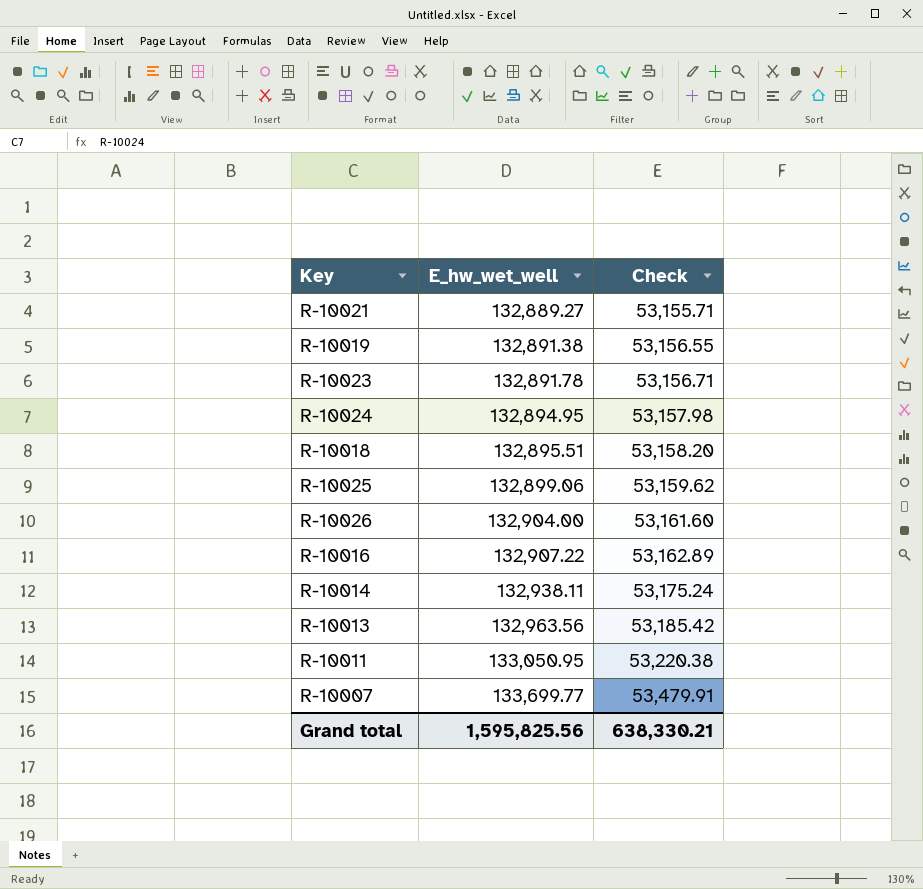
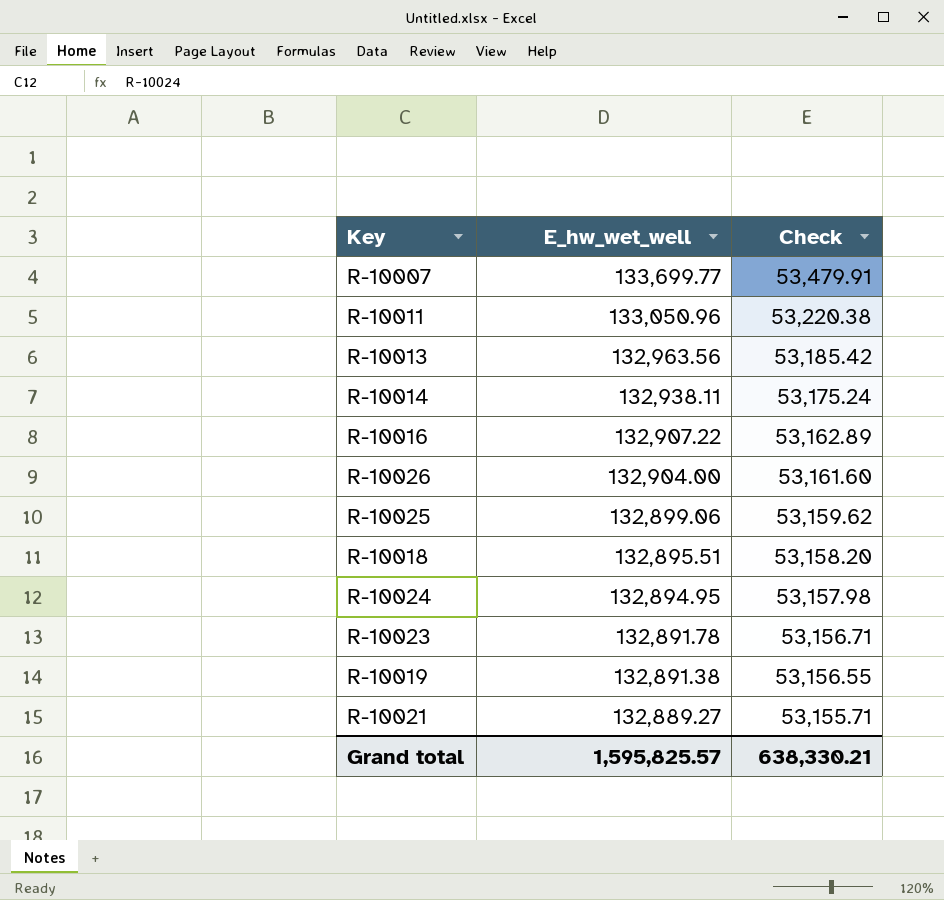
row order: E_hw_wet_well ascending -> E_hw_wet_well descending
R-10011 | E_hw_wet_well: 133,050.95 -> 133,050.96
Grand total | E_hw_wet_well: 1,595,825.56 -> 1,595,825.57

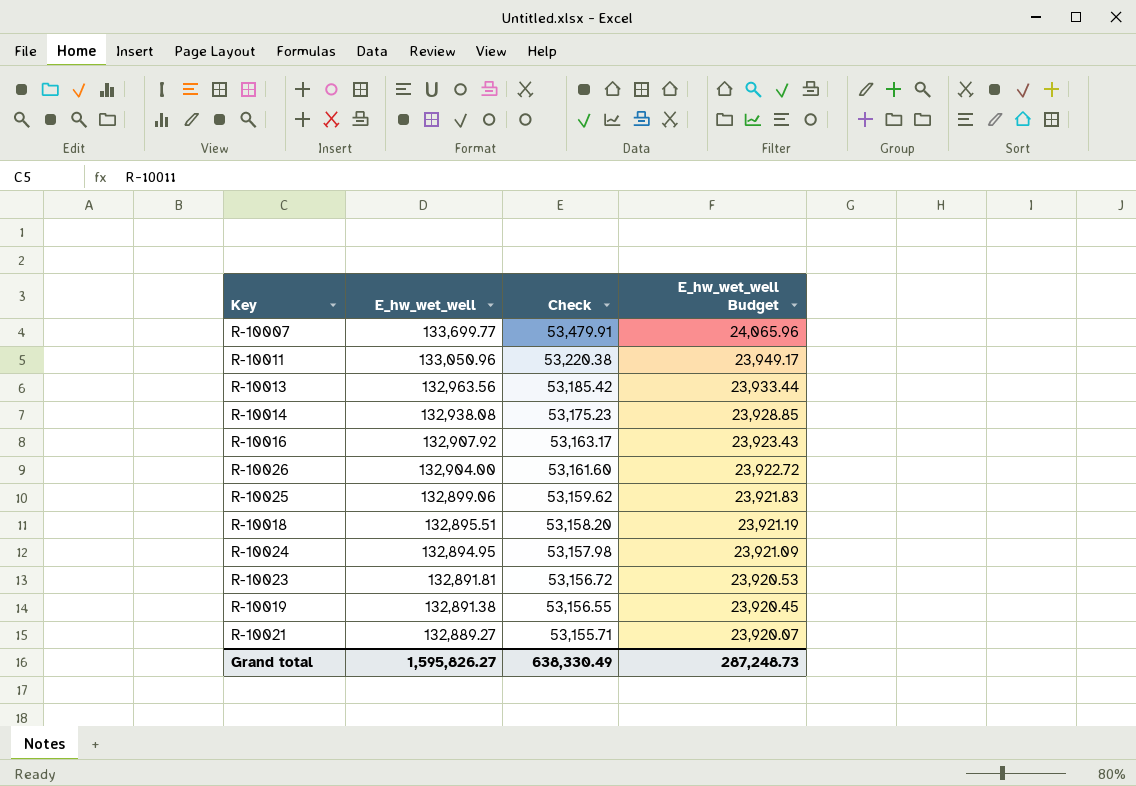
column E_hw_wet_well Budget | formula: none -> [E_hw_wet_well] * 0.18
R-10014 | E_hw_wet_well: 132,938.11 -> 132,938.08
R-10014 | Check: 53,175.24 -> 53,175.23
R-10016 | E_hw_wet_well: 132,907.22 -> 132,907.92
R-10016 | Check: 53,162.89 -> 53,163.17
R-10023 | E_hw_wet_well: 132,891.78 -> 132,891.81
R-10023 | Check: 53,156.71 -> 53,156.72
Grand total | E_hw_wet_well: 1,595,825.57 -> 1,595,826.27
Grand total | Check: 638,330.21 -> 638,330.49

